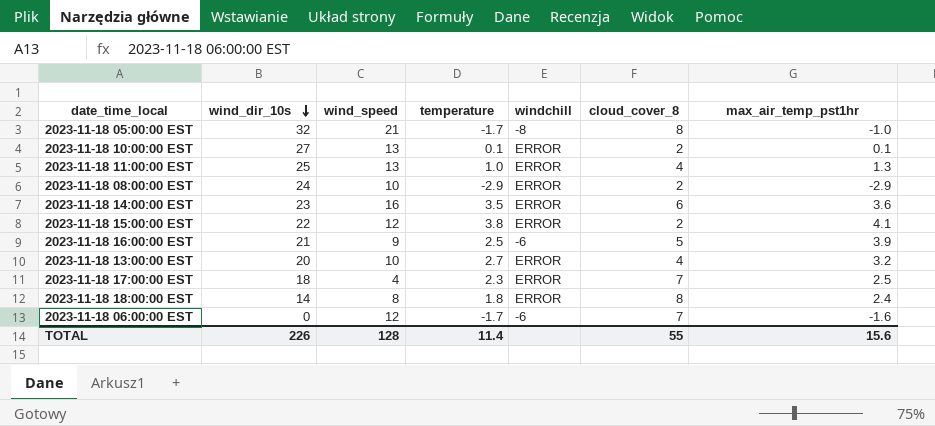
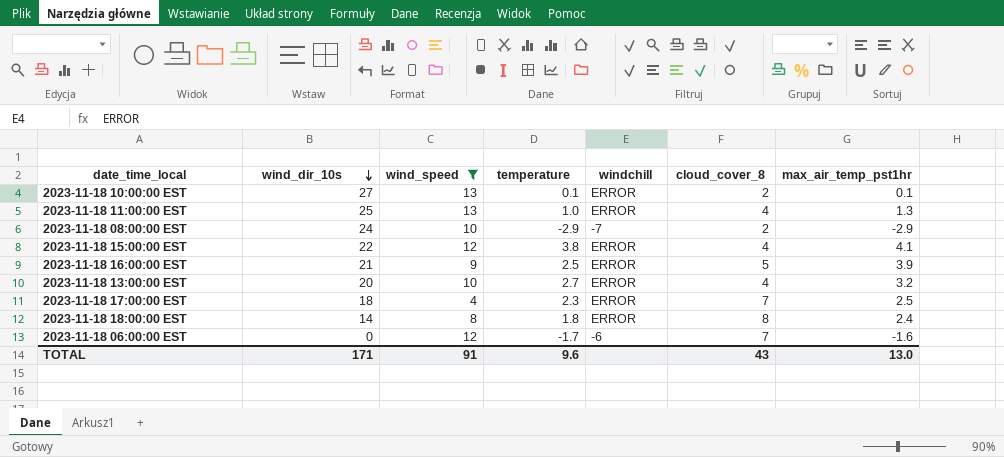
filter: none -> wind_speed <= 13
2023-11-18 08:00:00 EST | windchill: ERROR -> -7
2023-11-18 15:00:00 EST | cloud_cover_8: 2 -> 4
2023-11-18 16:00:00 EST | windchill: -6 -> ERROR
TOTAL | wind_dir_10s: 226 -> 171
TOTAL | wind_speed: 128 -> 91
TOTAL | temperature: 11.4 -> 9.6
TOTAL | cloud_cover_8: 55 -> 43
TOTAL | max_air_temp_pst1hr: 15.6 -> 13.0

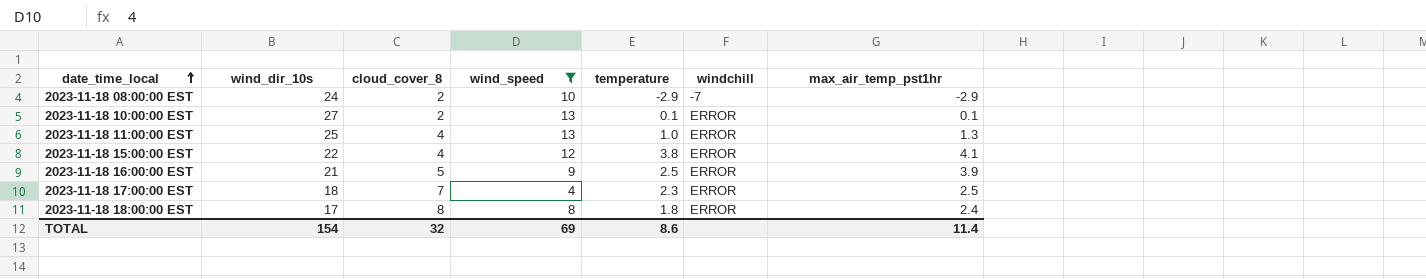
row order: wind_dir_10s descending -> date_time_local ascending
column cloud_cover_8 | position: 6 -> 3
row 2023-11-18 13:00:00 EST: 20 | 10 | 2.7 | ERROR | 4 | 3.2 -> none
row 2023-11-18 06:00:00 EST: 0 | 12 | -1.7 | -6 | 7 | -1.6 -> none
2023-11-18 18:00:00 EST | wind_dir_10s: 14 -> 17
TOTAL | wind_dir_10s: 171 -> 154
TOTAL | cloud_cover_8: 43 -> 32
TOTAL | wind_speed: 91 -> 69
TOTAL | temperature: 9.6 -> 8.6
TOTAL | max_air_temp_pst1hr: 13.0 -> 11.4

